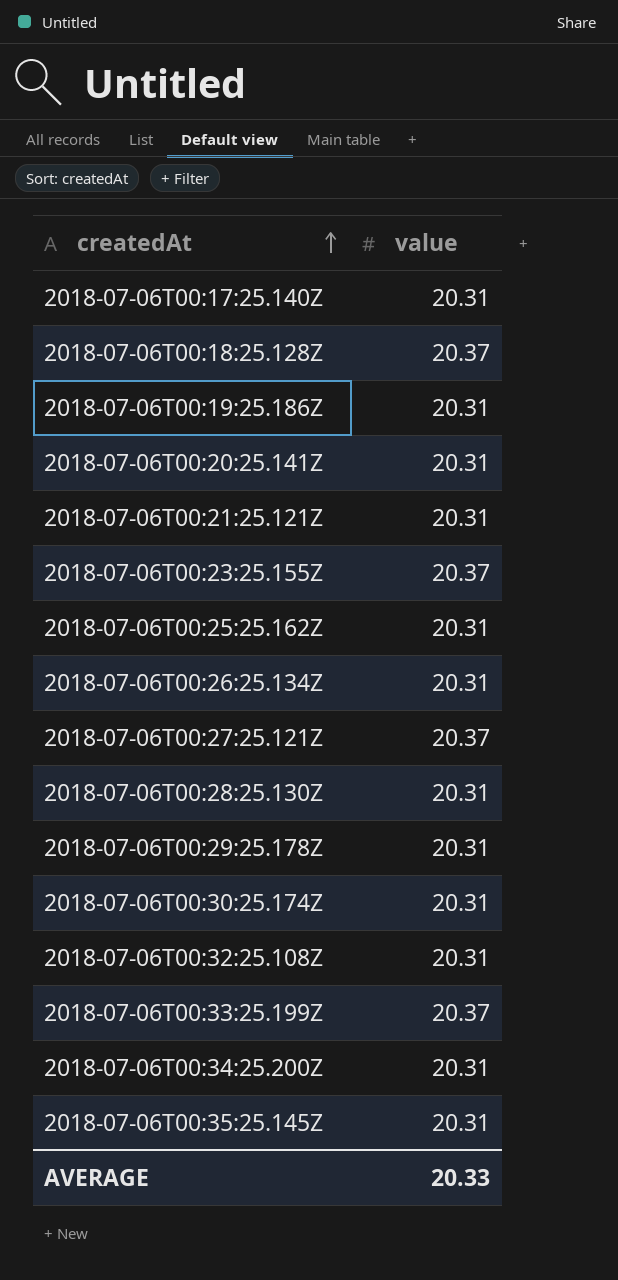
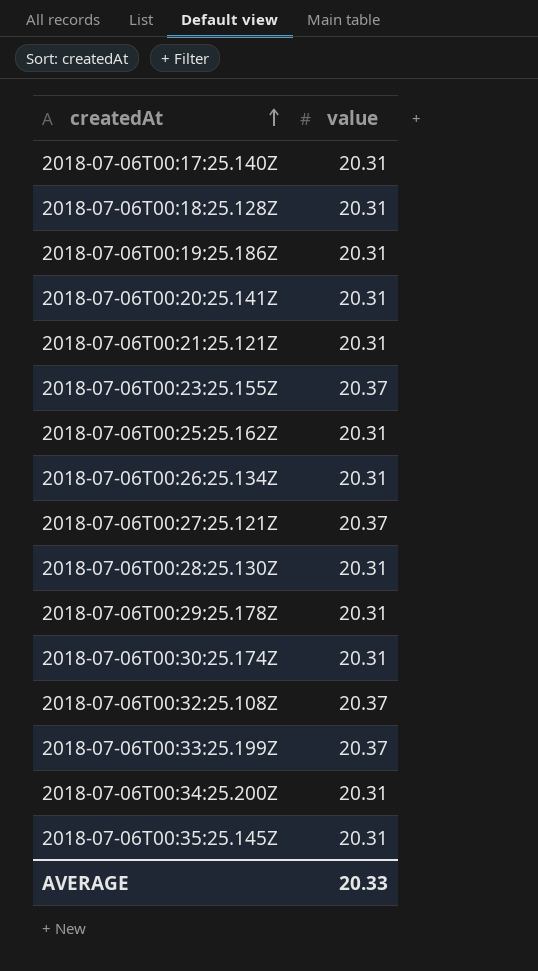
2018-07-06T00:18:25.128Z | value: 20.37 -> 20.31
2018-07-06T00:32:25.108Z | value: 20.31 -> 20.37

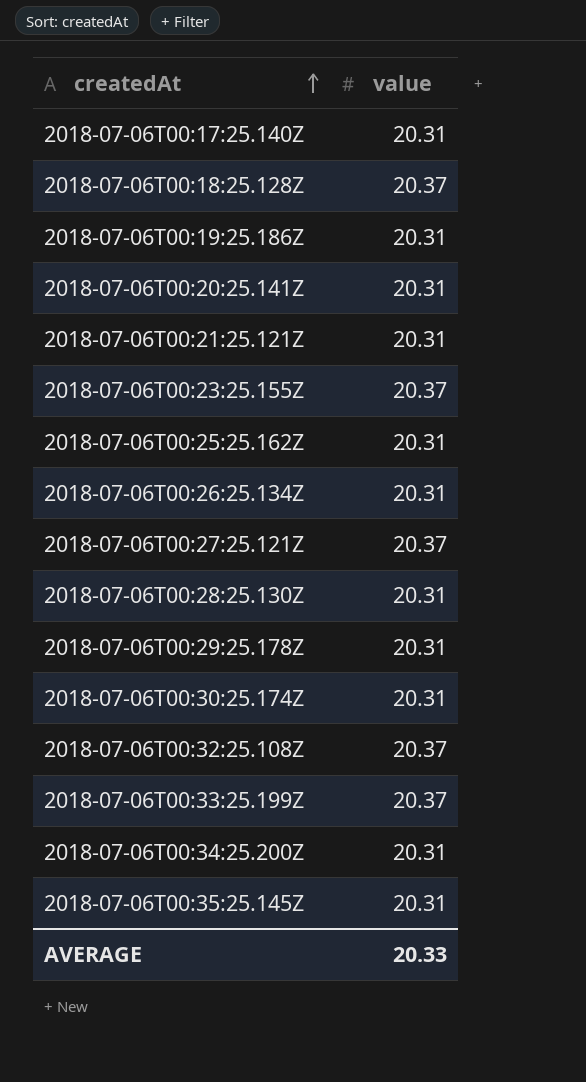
2018-07-06T00:18:25.128Z | value: 20.31 -> 20.37

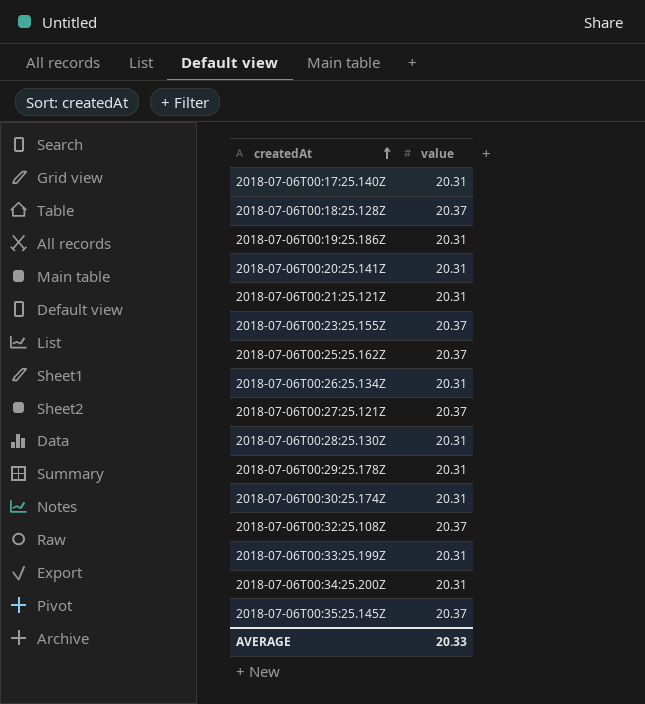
2018-07-06T00:25:25.162Z | value: 20.31 -> 20.37
2018-07-06T00:33:25.199Z | value: 20.37 -> 20.31
2018-07-06T00:35:25.145Z | value: 20.31 -> 20.37

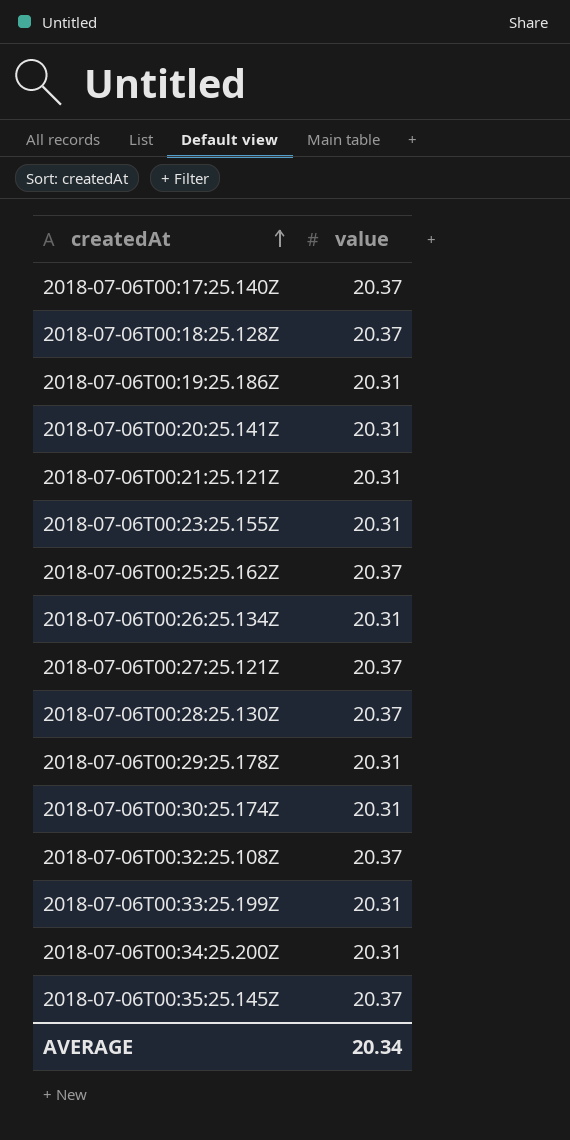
2018-07-06T00:17:25.140Z | value: 20.31 -> 20.37
2018-07-06T00:23:25.155Z | value: 20.37 -> 20.31
2018-07-06T00:28:25.130Z | value: 20.31 -> 20.37
AVERAGE | value: 20.33 -> 20.34

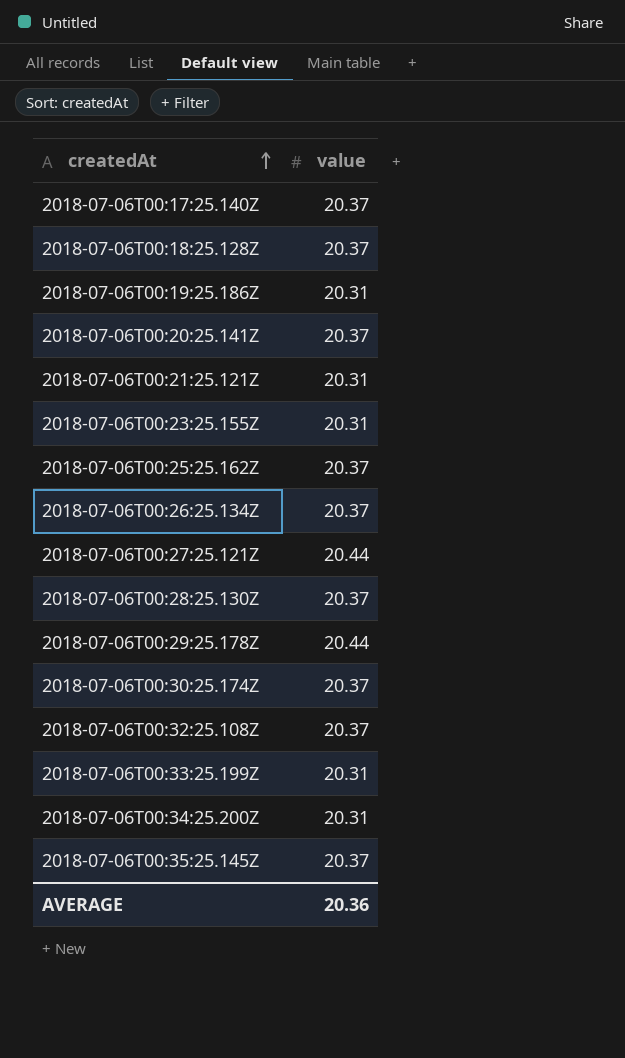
2018-07-06T00:20:25.141Z | value: 20.31 -> 20.37
2018-07-06T00:26:25.134Z | value: 20.31 -> 20.37
2018-07-06T00:27:25.121Z | value: 20.37 -> 20.44
2018-07-06T00:29:25.178Z | value: 20.31 -> 20.44
2018-07-06T00:30:25.174Z | value: 20.31 -> 20.37
AVERAGE | value: 20.34 -> 20.36

